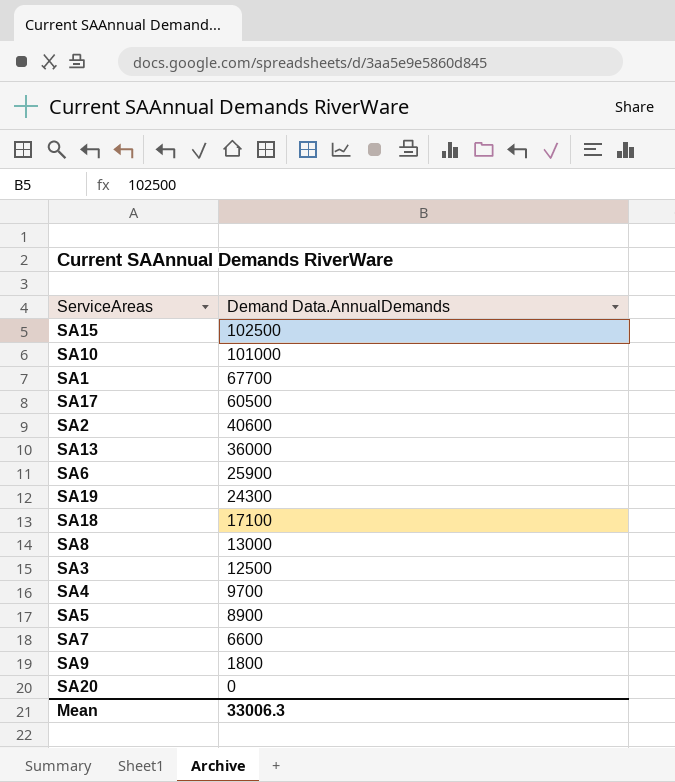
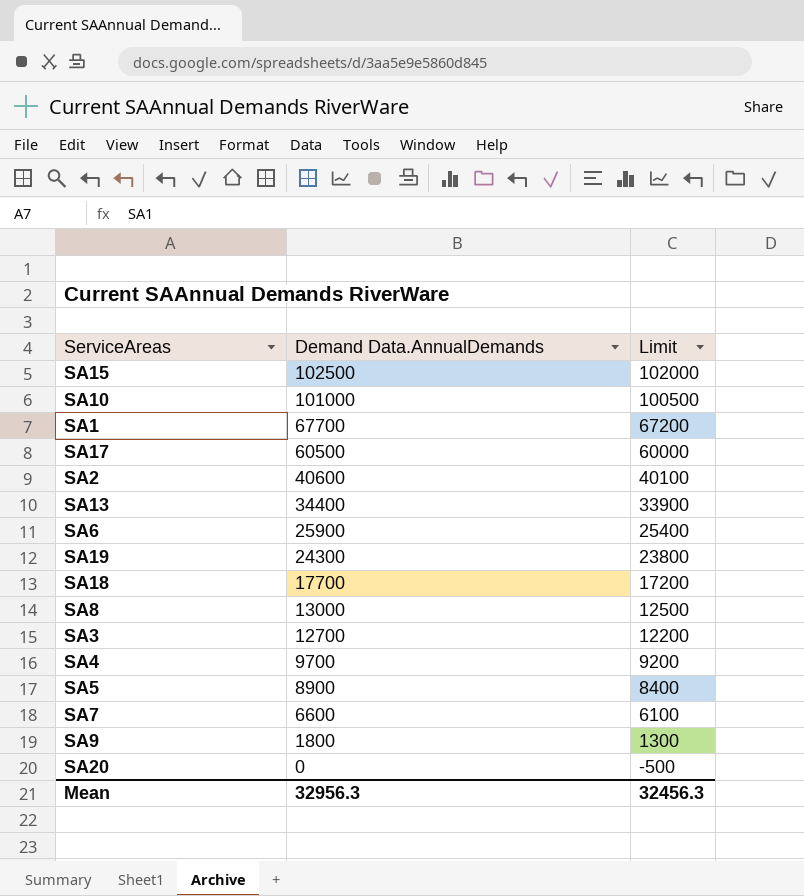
column Limit | formula: none -> [Demand Data.AnnualDemands] - 500
SA13 | Demand Data.AnnualDemands: 36000 -> 34400
SA18 | Demand Data.AnnualDemands: 17100 -> 17700
SA3 | Demand Data.AnnualDemands: 12500 -> 12700
Mean | Demand Data.AnnualDemands: 33006.3 -> 32956.3

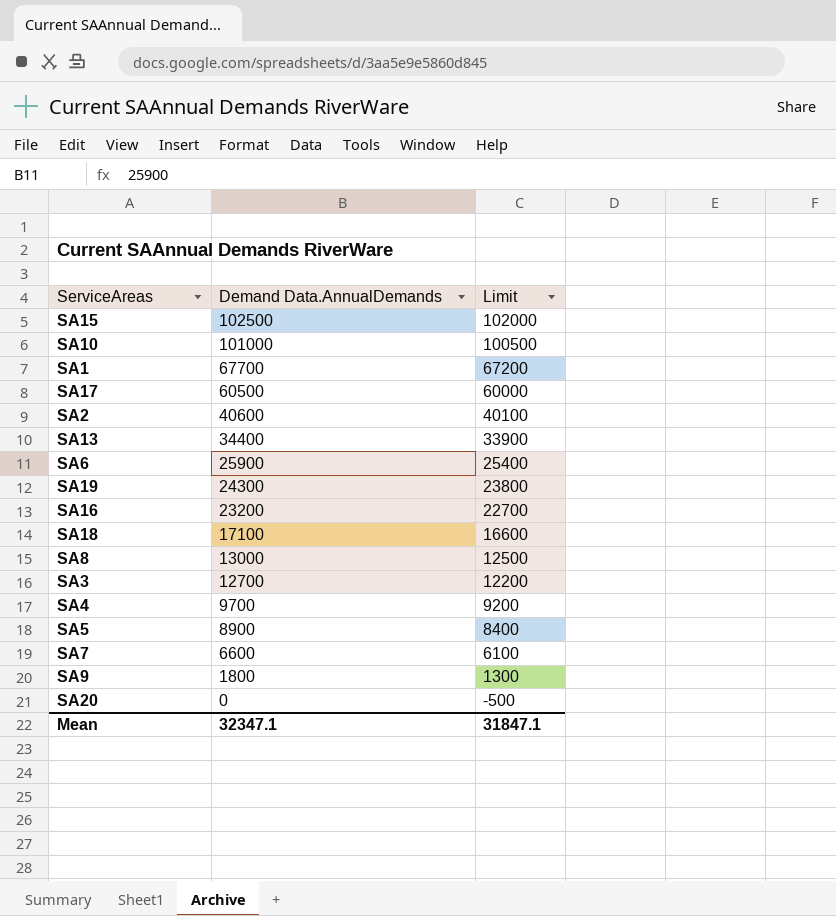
row SA16: none -> 23200 | 22700
SA18 | Demand Data.AnnualDemands: 17700 -> 17100
SA18 | Limit: 17200 -> 16600
Mean | Demand Data.AnnualDemands: 32956.3 -> 32347.1
Mean | Limit: 32456.3 -> 31847.1

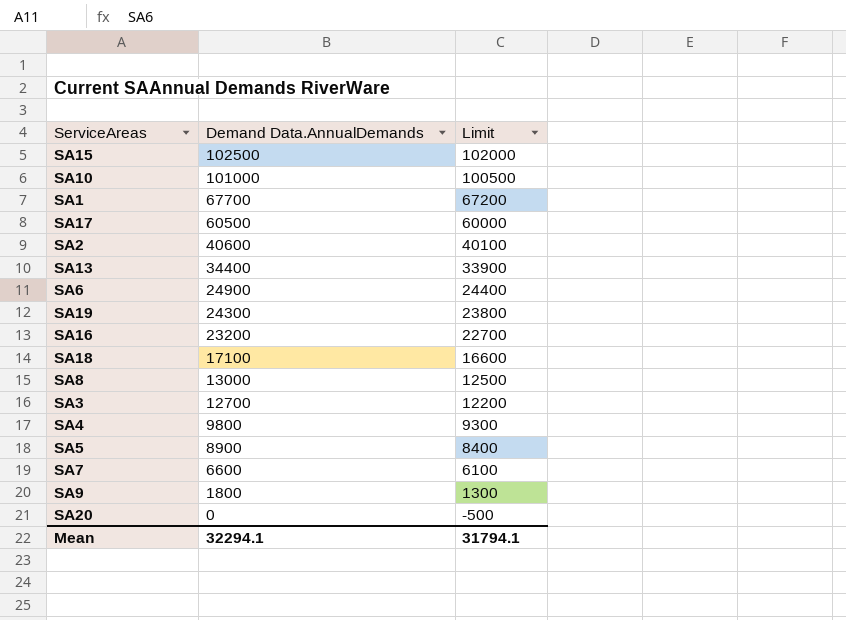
SA6 | Demand Data.AnnualDemands: 25900 -> 24900
SA6 | Limit: 25400 -> 24400
SA4 | Demand Data.AnnualDemands: 9700 -> 9800
SA4 | Limit: 9200 -> 9300
Mean | Demand Data.AnnualDemands: 32347.1 -> 32294.1
Mean | Limit: 31847.1 -> 31794.1

